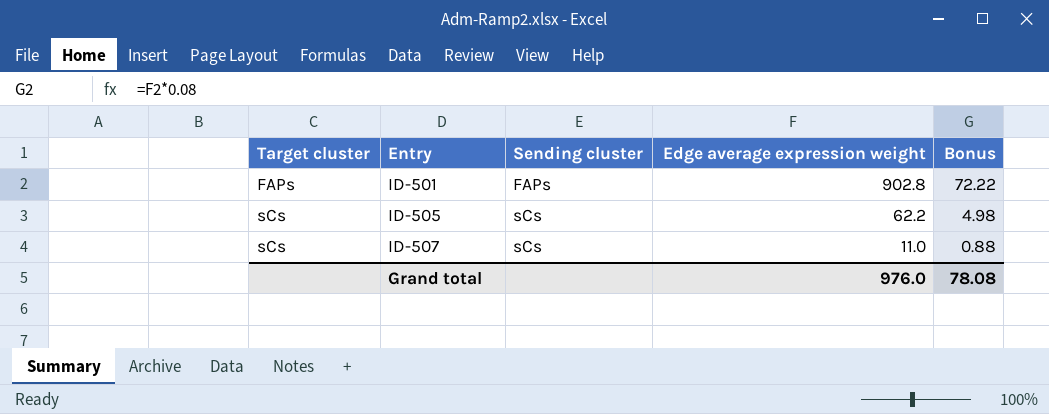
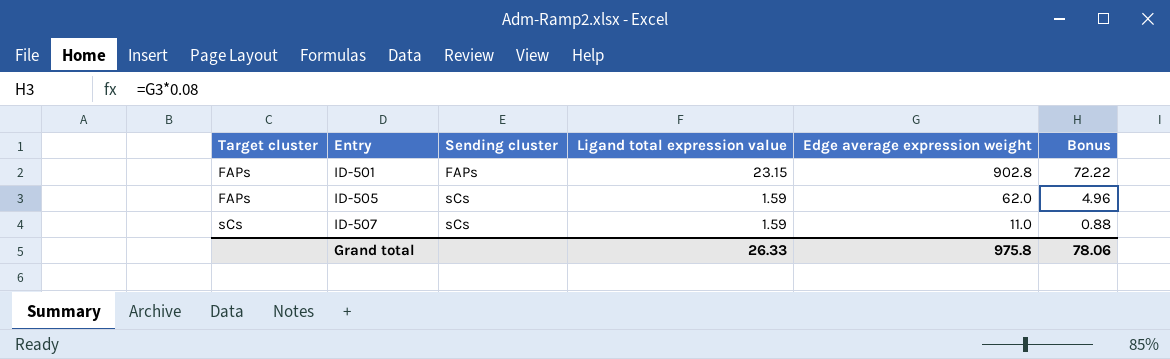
column Ligand total expression value | position: none -> 4
ID-505 | Target cluster: sCs -> FAPs
ID-505 | Edge average expression weight: 62.2 -> 62.0
ID-505 | Bonus: 4.98 -> 4.96
Grand total | Edge average expression weight: 976.0 -> 975.8
Grand total | Bonus: 78.08 -> 78.06

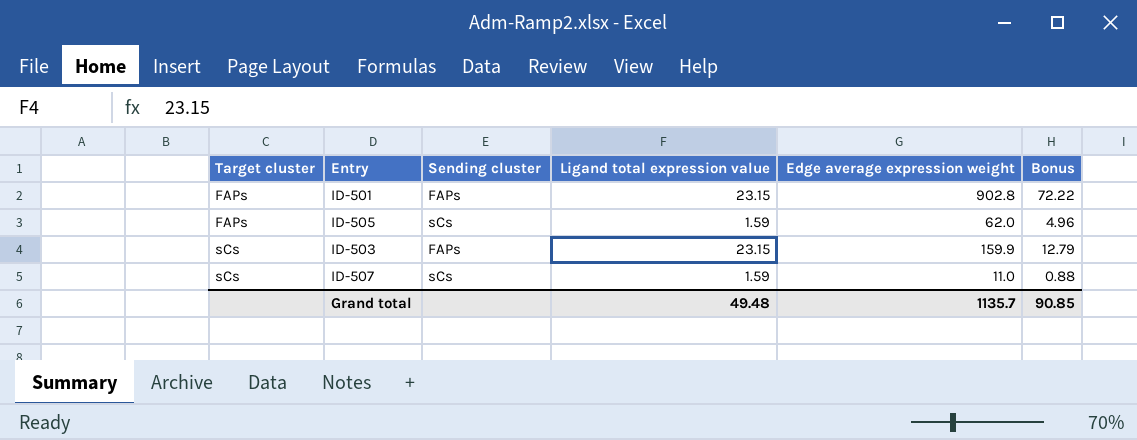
row ID-503: none -> sCs | FAPs | 23.15 | 159.9 | 12.79
Grand total | Ligand total expression value: 26.33 -> 49.48
Grand total | Edge average expression weight: 975.8 -> 1135.7
Grand total | Bonus: 78.06 -> 90.85

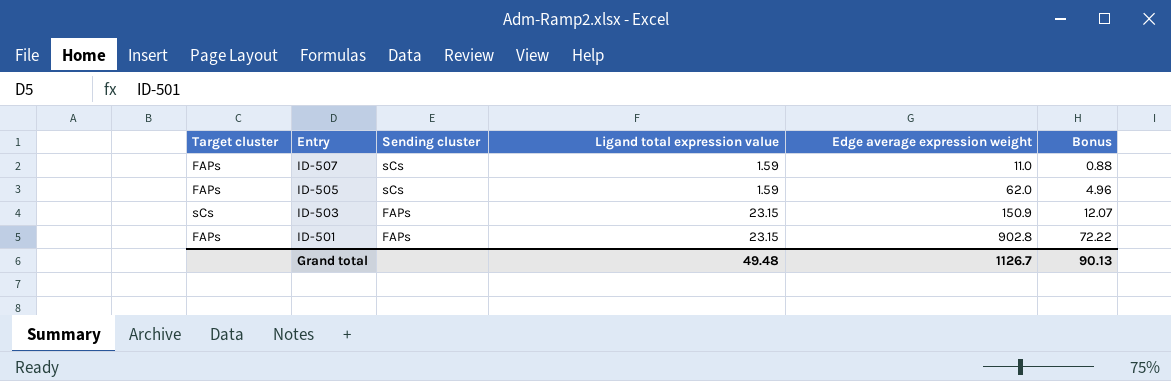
row order: Target cluster ascending -> Entry descending
ID-507 | Target cluster: sCs -> FAPs
ID-503 | Edge average expression weight: 159.9 -> 150.9
ID-503 | Bonus: 12.79 -> 12.07
Grand total | Edge average expression weight: 1135.7 -> 1126.7
Grand total | Bonus: 90.85 -> 90.13

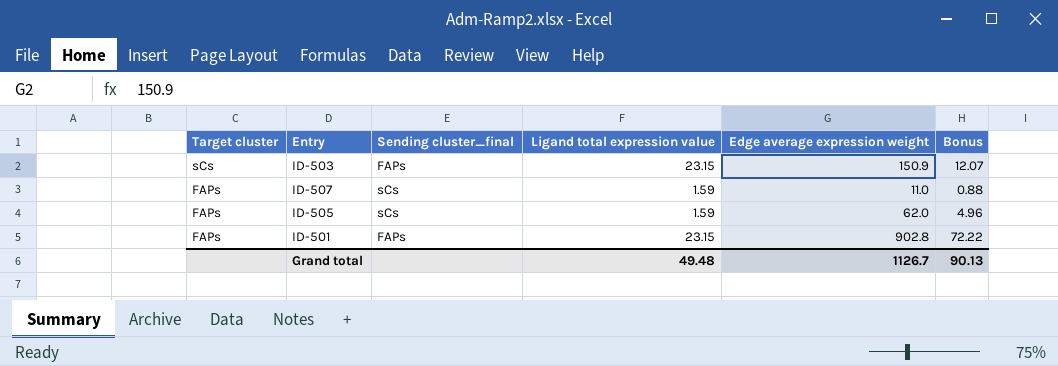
row order: Entry descending -> Target cluster descending
column name: Sending cluster -> Sending cluster_final

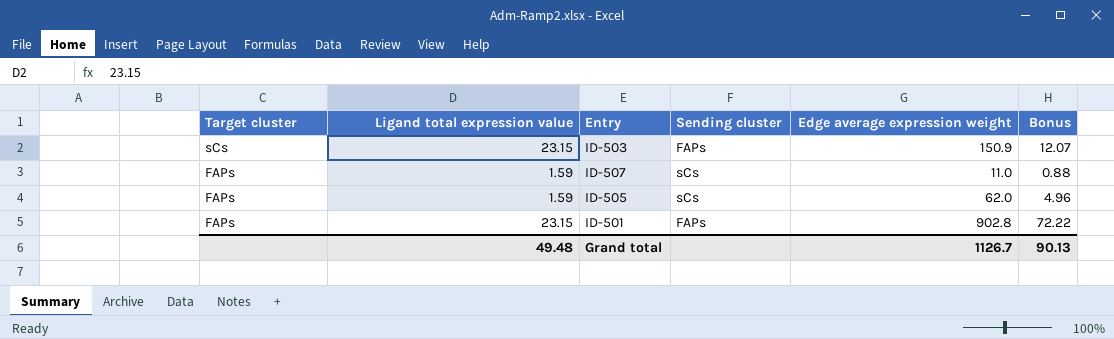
column Ligand total expression value | position: 4 -> 2
column name: Sending cluster_final -> Sending cluster

